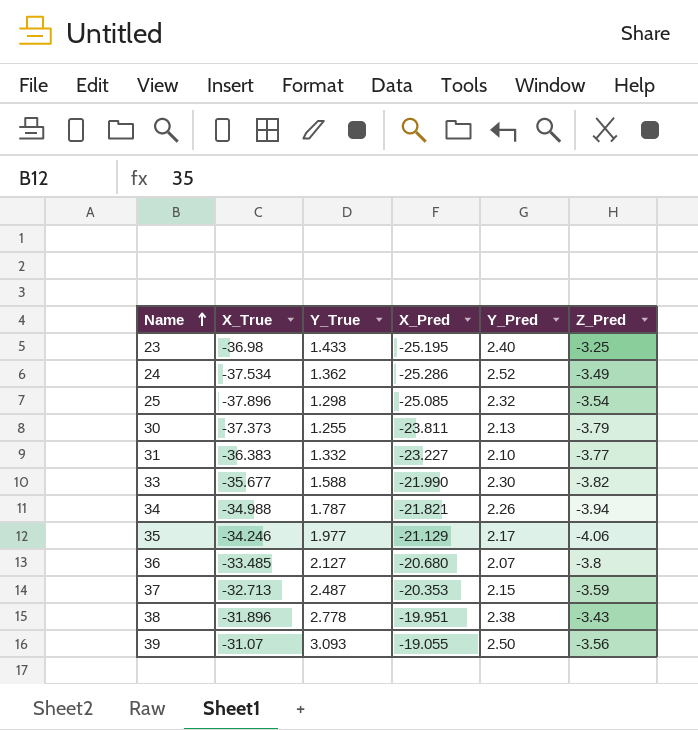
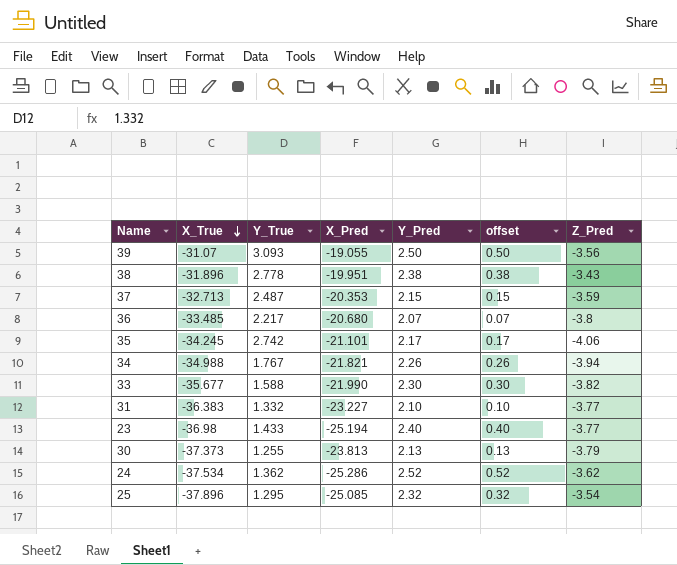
row order: Name ascending -> X_True descending
column offset | formula: none -> [Y_Pred] - 2
36 | Y_True: 2.127 -> 2.217
35 | X_True: -34.246 -> -34.245
35 | Y_True: 1.977 -> 2.742
35 | X_Pred: -21.129 -> -21.101
34 | Y_True: 1.787 -> 1.767
23 | X_Pred: -25.195 -> -25.194
23 | Z_Pred: -3.25 -> -3.77
30 | X_Pred: -23.811 -> -23.813
24 | Z_Pred: -3.49 -> -3.62
25 | Y_True: 1.298 -> 1.295

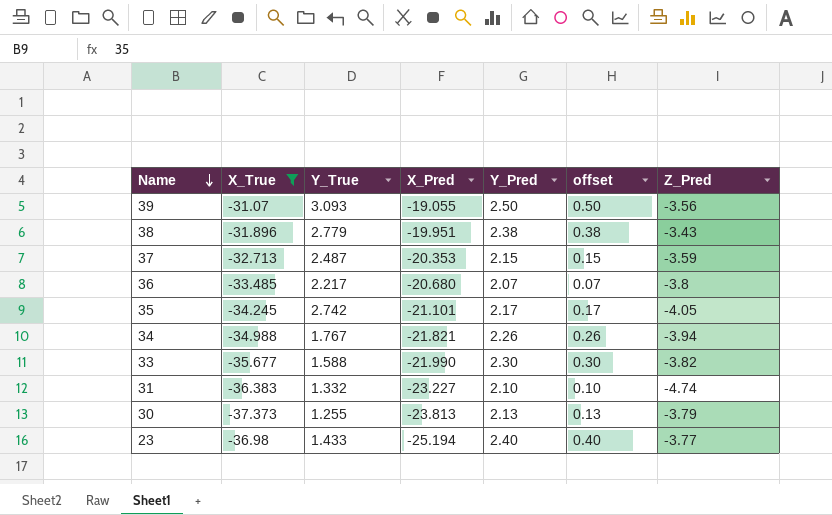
filter: none -> X_True >= -37.373
row order: X_True descending -> Name descending
38 | Y_True: 2.778 -> 2.779
35 | Z_Pred: -4.06 -> -4.05
31 | Z_Pred: -3.77 -> -4.74

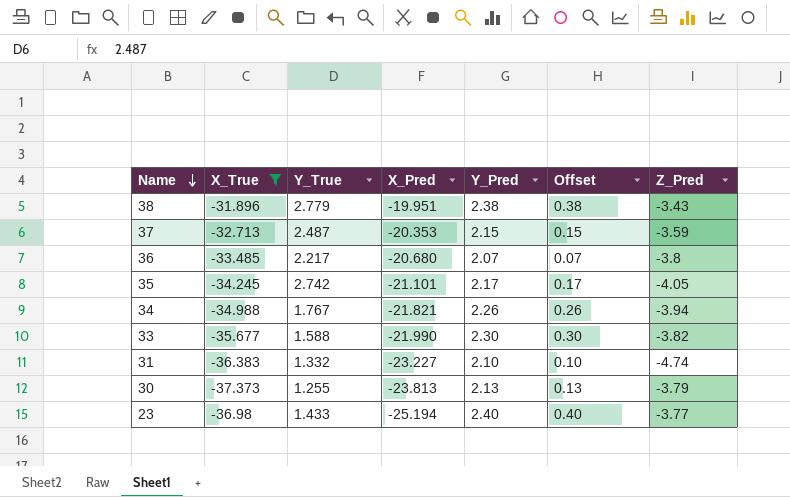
column name: offset -> Offset
row 39: -31.07 | 3.093 | -19.055 | 2.50 | 0.50 | -3.56 -> none

